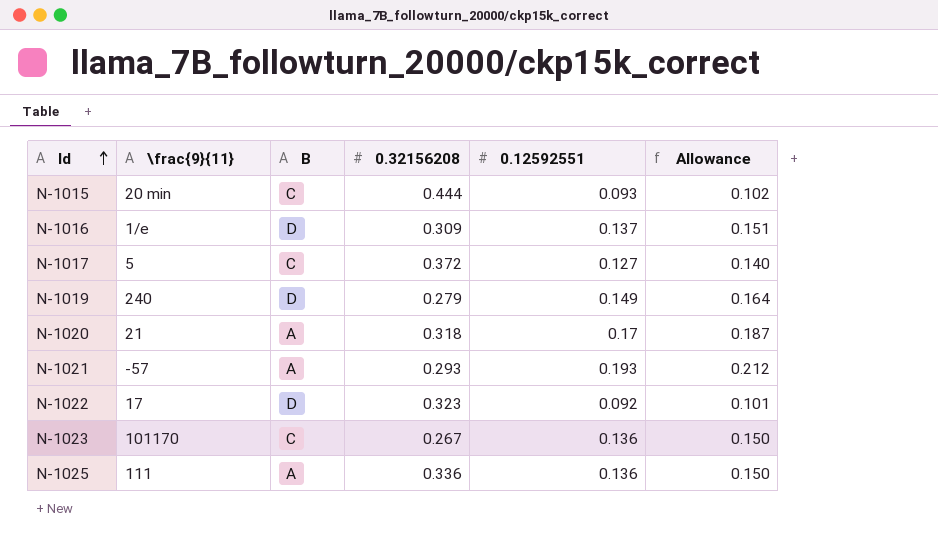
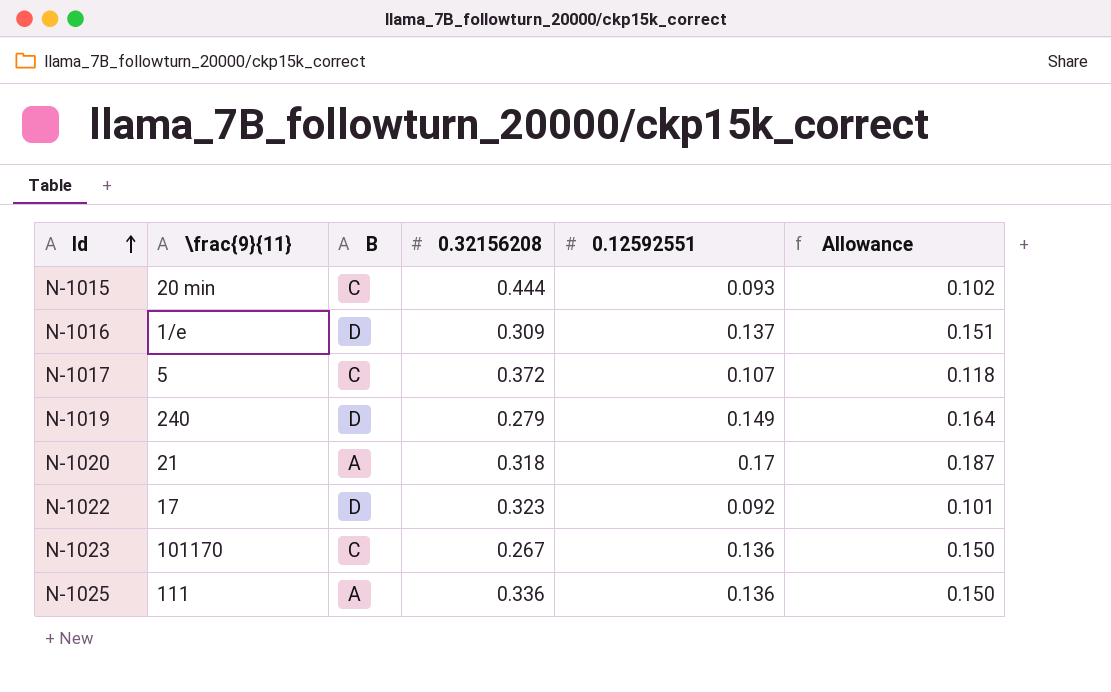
row N-1021: -57 | A | 0.293 | 0.193 | 0.212 -> none
N-1017 | 0.12592551: 0.127 -> 0.107
N-1017 | Allowance: 0.140 -> 0.118

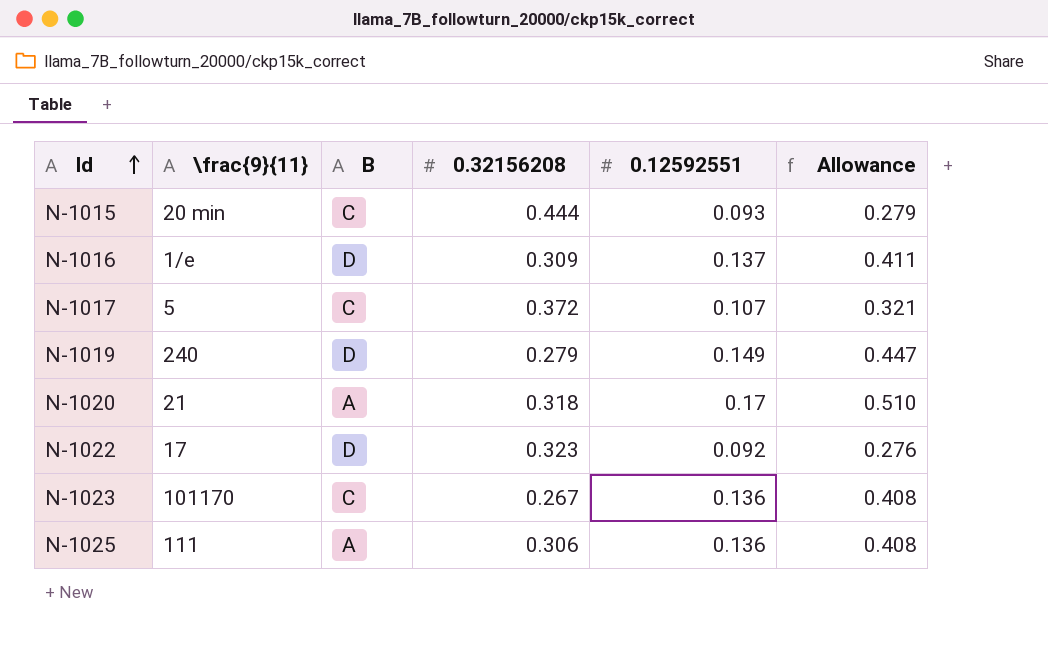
column Allowance | formula: [0.12592551] * 1.1 -> [0.12592551] * 3
N-1025 | 0.32156208: 0.336 -> 0.306

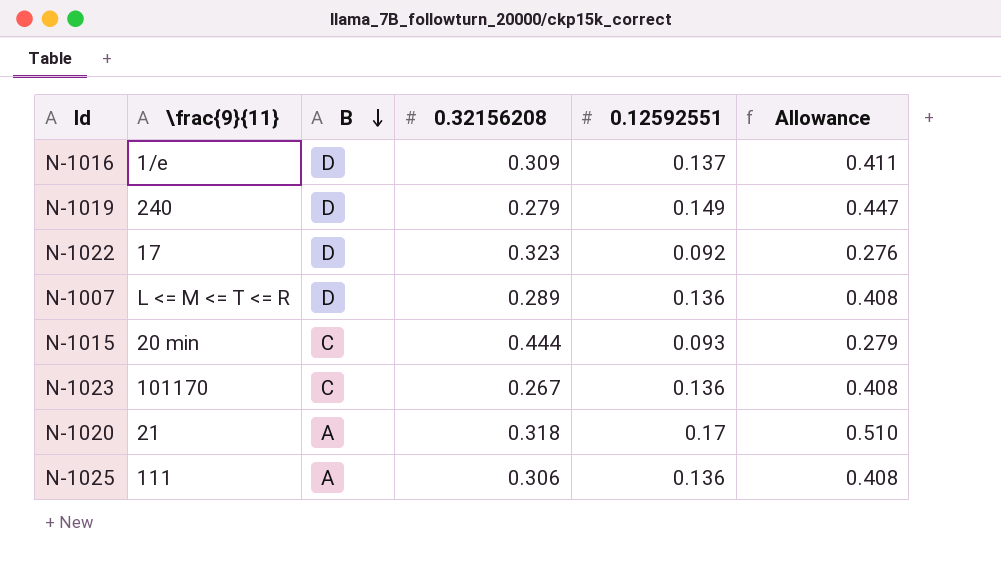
row order: Id ascending -> B descending
row N-1017: 5 | C | 0.372 | 0.107 | 0.321 -> none
row N-1007: none -> L <= M <= T <= R | D | 0.289 | 0.136 | 0.408

